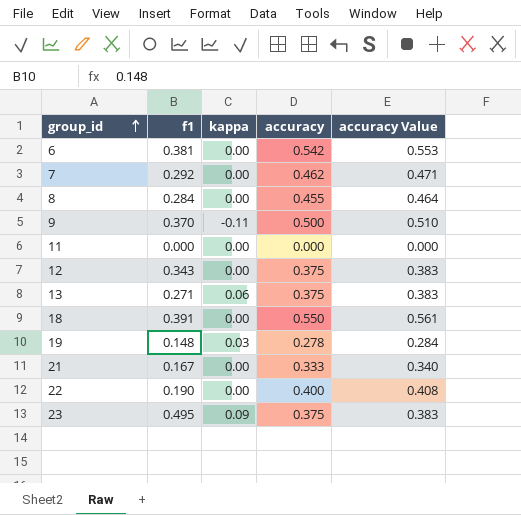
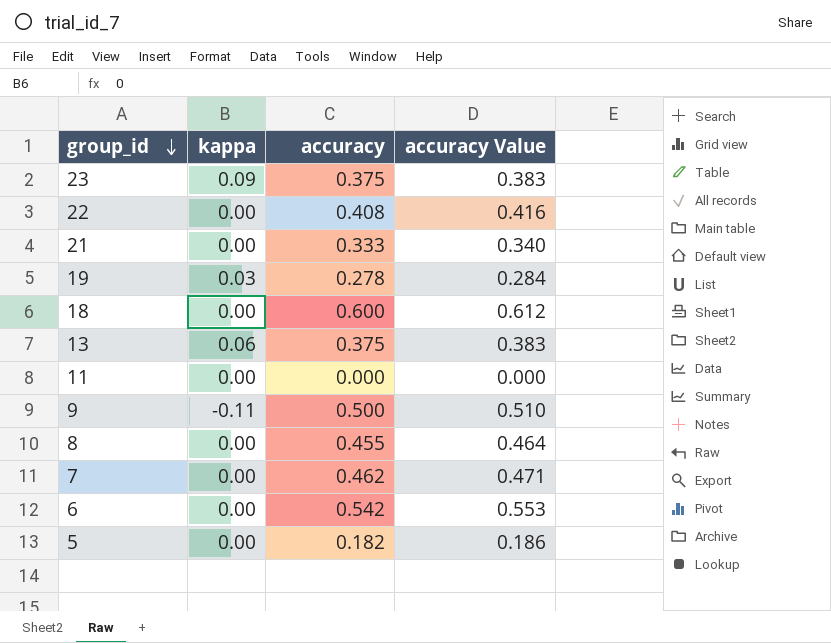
row order: group_id ascending -> group_id descending
column f1 | position: 2 -> none
row 12: 0.343 | 0.00 | 0.375 | 0.383 -> none
22 | accuracy: 0.400 -> 0.408
22 | accuracy Value: 0.408 -> 0.416
18 | accuracy: 0.550 -> 0.600
18 | accuracy Value: 0.561 -> 0.612
row 5: none -> 0.00 | 0.182 | 0.186

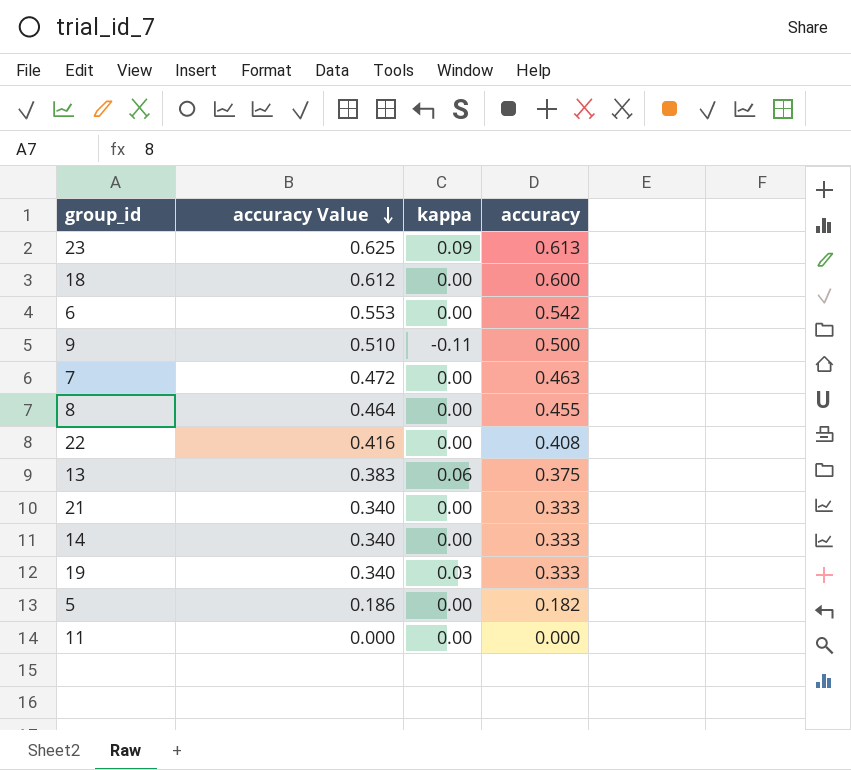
row order: group_id descending -> accuracy Value descending
column accuracy Value | position: 4 -> 2
23 | accuracy Value: 0.383 -> 0.625
23 | accuracy: 0.375 -> 0.613
7 | accuracy Value: 0.471 -> 0.472
7 | accuracy: 0.462 -> 0.463
row 14: none -> 0.340 | 0.00 | 0.333
19 | accuracy Value: 0.284 -> 0.340
19 | accuracy: 0.278 -> 0.333

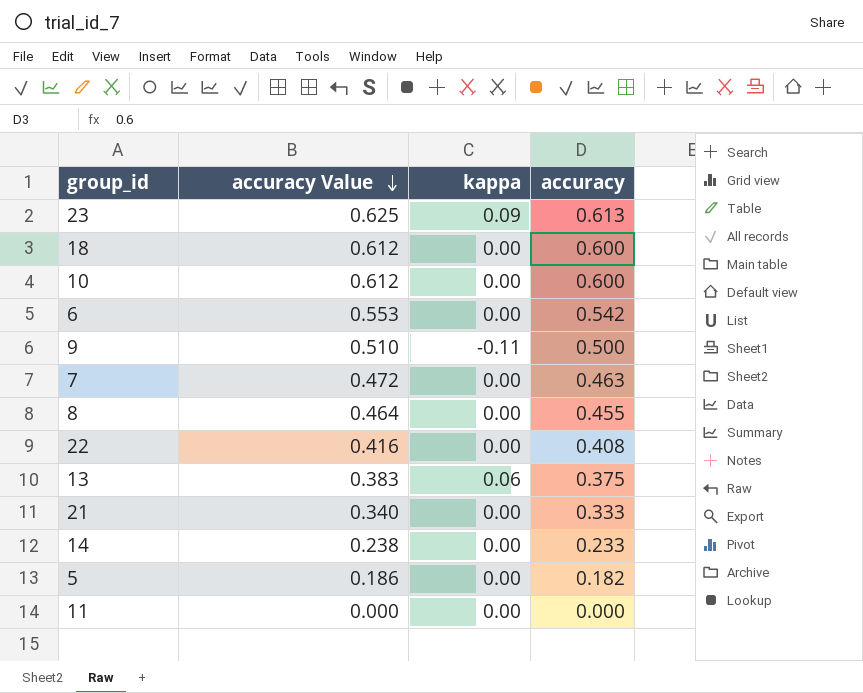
row 19: 0.340 | 0.03 | 0.333 -> none
row 10: none -> 0.612 | 0.00 | 0.600
14 | accuracy Value: 0.340 -> 0.238
14 | accuracy: 0.333 -> 0.233

